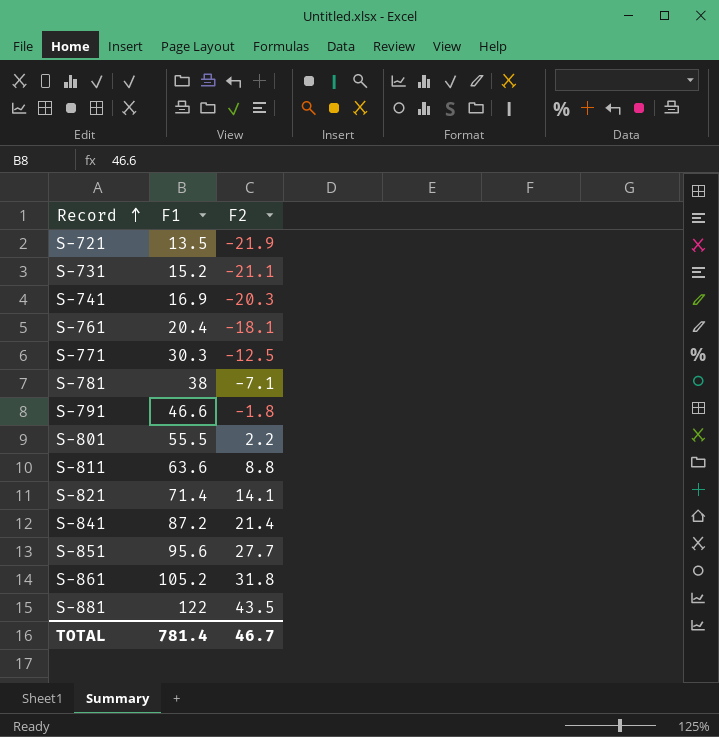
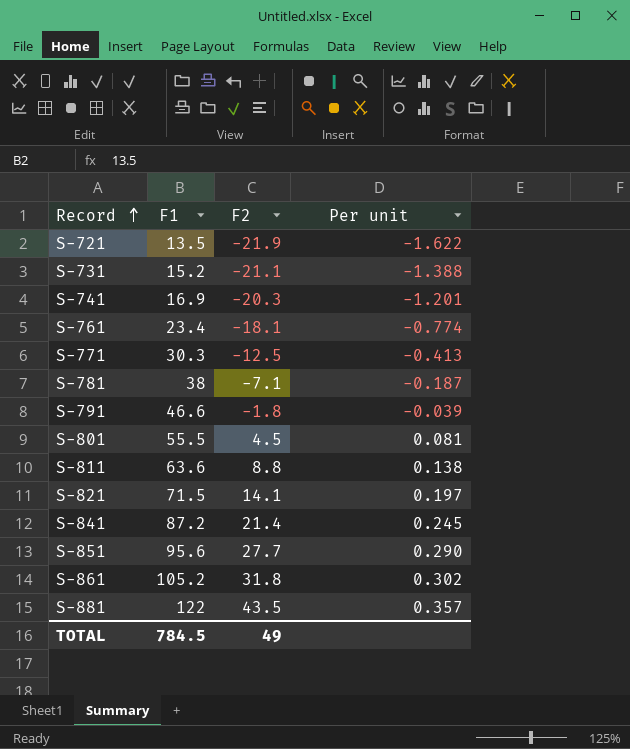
column Per unit | formula: none -> [F2] / [F1]
S-761 | F1: 20.4 -> 23.4
S-801 | F2: 2.2 -> 4.5
S-821 | F1: 71.4 -> 71.5
TOTAL | F1: 781.4 -> 784.5
TOTAL | F2: 46.7 -> 49

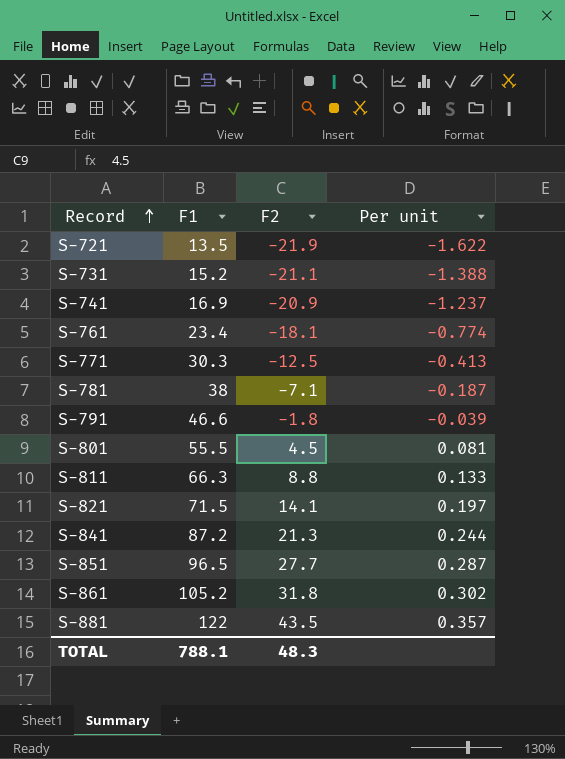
S-741 | F2: -20.3 -> -20.9
S-741 | Per unit: -1.201 -> -1.237
S-811 | F1: 63.6 -> 66.3
S-811 | Per unit: 0.138 -> 0.133
S-841 | F2: 21.4 -> 21.3
S-841 | Per unit: 0.245 -> 0.244
S-851 | F1: 95.6 -> 96.5
S-851 | Per unit: 0.290 -> 0.287
TOTAL | F1: 784.5 -> 788.1
TOTAL | F2: 49 -> 48.3

